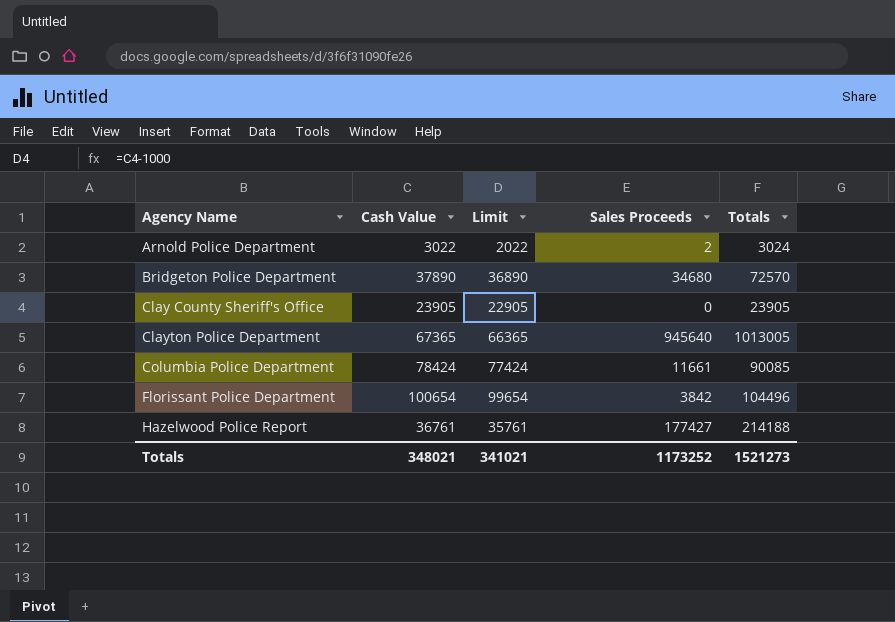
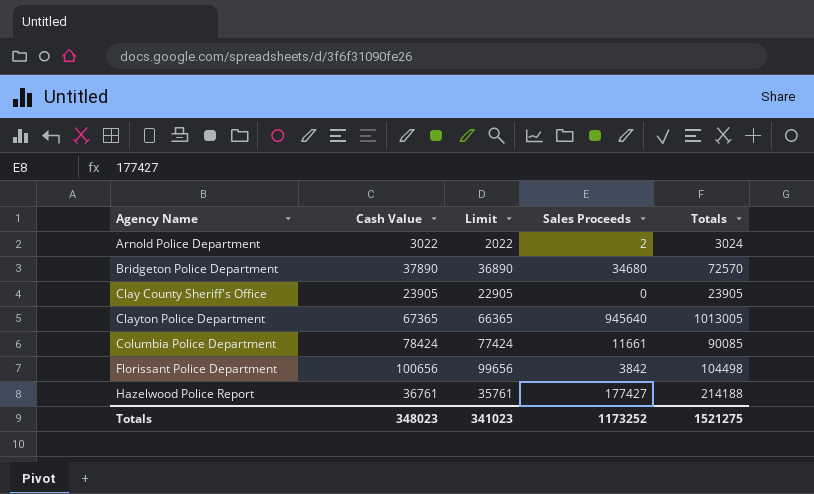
Florissant Police Department | Cash Value: 100654 -> 100656
Florissant Police Department | Limit: 99654 -> 99656
Florissant Police Department | Totals: 104496 -> 104498
Totals | Cash Value: 348021 -> 348023
Totals | Limit: 341021 -> 341023
Totals | Totals: 1521273 -> 1521275

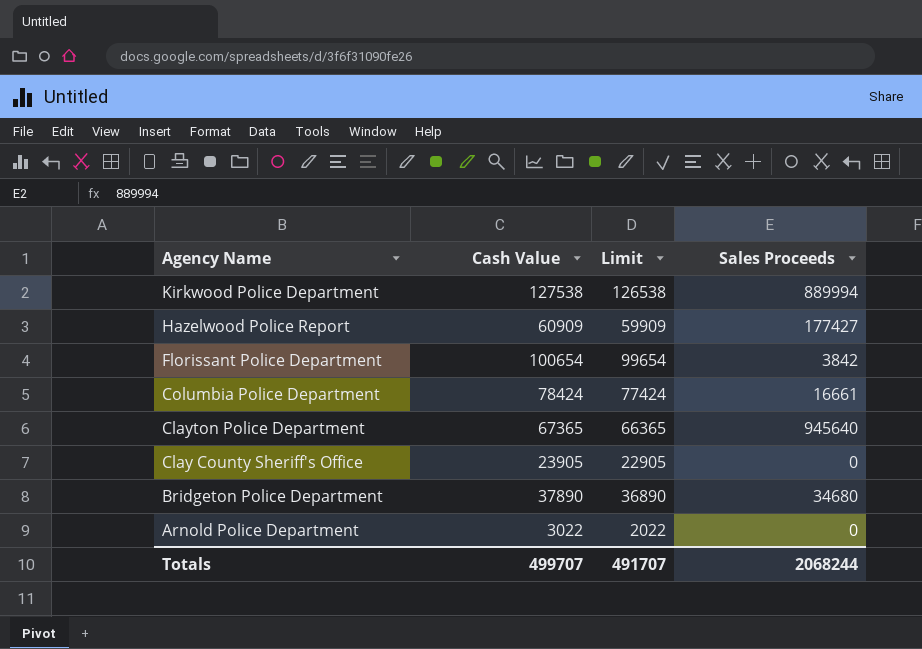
row order: Agency Name ascending -> Agency Name descending
column Totals | formula: [Cash Value] + [Sales Proceeds] -> none
row Kirkwood Police Department: none -> 127538 | 126538 | 889994
Hazelwood Police Report | Cash Value: 36761 -> 60909
Hazelwood Police Report | Limit: 35761 -> 59909
Florissant Police Department | Cash Value: 100656 -> 100654
Florissant Police Department | Limit: 99656 -> 99654
Columbia Police Department | Sales Proceeds: 11661 -> 16661
Arnold Police Department | Sales Proceeds: 2 -> 0
Totals | Cash Value: 348023 -> 499707
Totals | Limit: 341023 -> 491707
Totals | Sales Proceeds: 1173252 -> 2068244

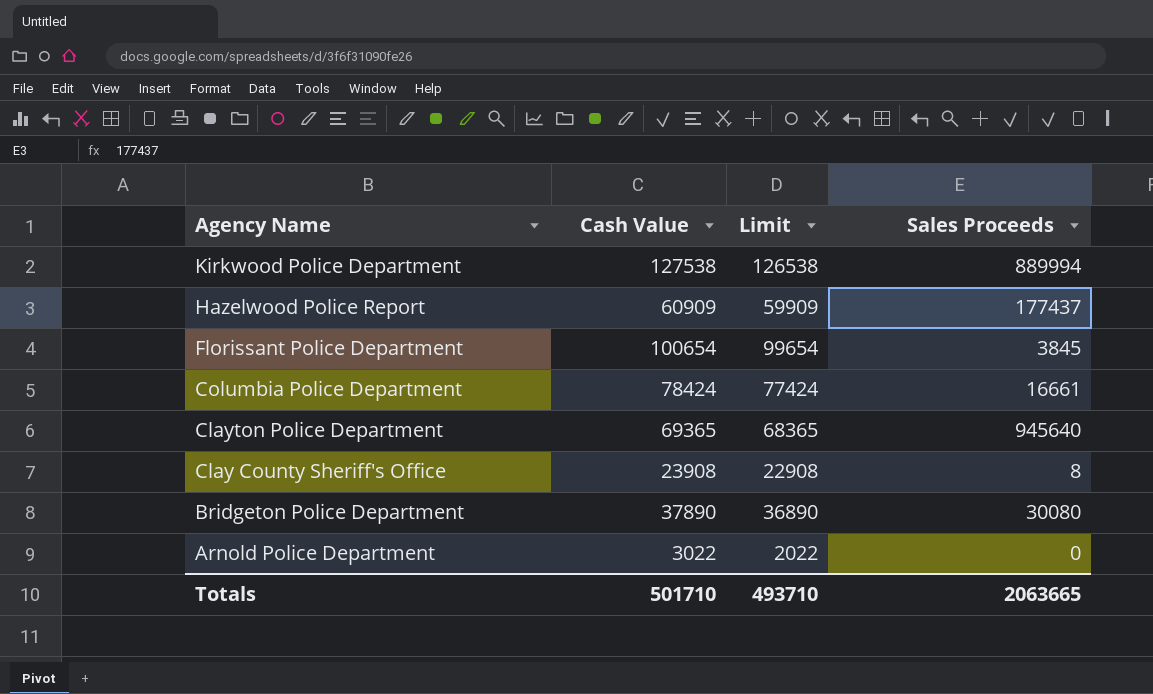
Hazelwood Police Report | Sales Proceeds: 177427 -> 177437
Florissant Police Department | Sales Proceeds: 3842 -> 3845
Clayton Police Department | Cash Value: 67365 -> 69365
Clayton Police Department | Limit: 66365 -> 68365
Clay County Sheriff's Office | Cash Value: 23905 -> 23908
Clay County Sheriff's Office | Limit: 22905 -> 22908
Clay County Sheriff's Office | Sales Proceeds: 0 -> 8
Bridgeton Police Department | Sales Proceeds: 34680 -> 30080
Totals | Cash Value: 499707 -> 501710
Totals | Limit: 491707 -> 493710
Totals | Sales Proceeds: 2068244 -> 2063665

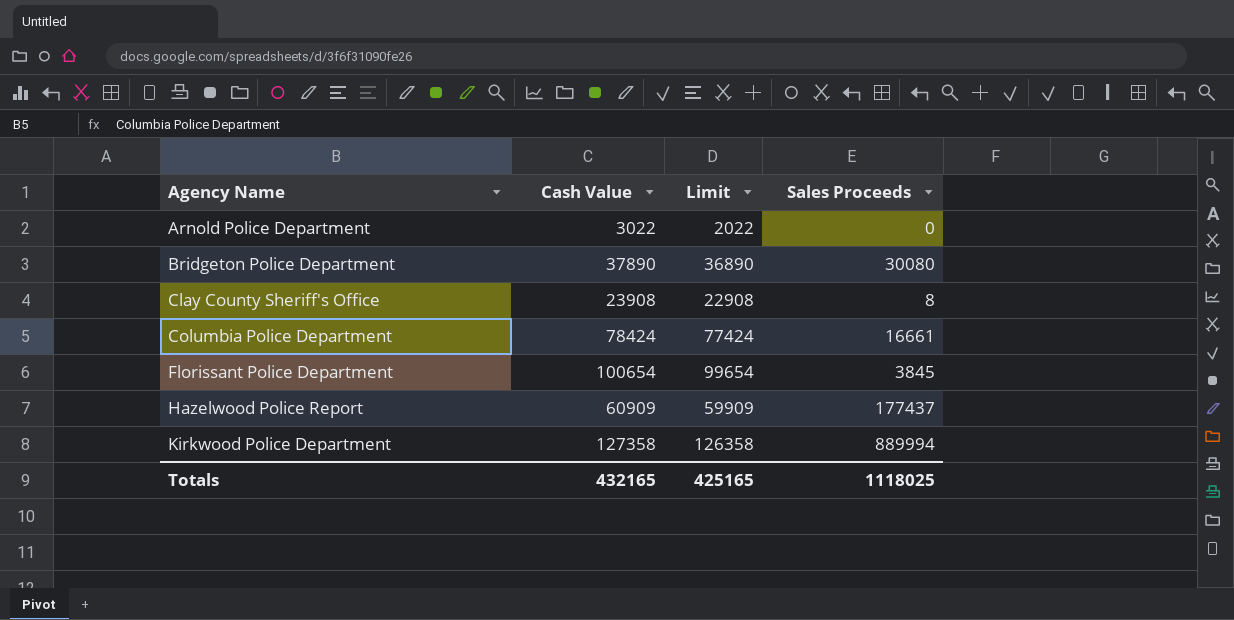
row order: Agency Name descending -> Agency Name ascending
row Clayton Police Department: 69365 | 68365 | 945640 -> none
Kirkwood Police Department | Cash Value: 127538 -> 127358
Kirkwood Police Department | Limit: 126538 -> 126358
Totals | Cash Value: 501710 -> 432165
Totals | Limit: 493710 -> 425165
Totals | Sales Proceeds: 2063665 -> 1118025

